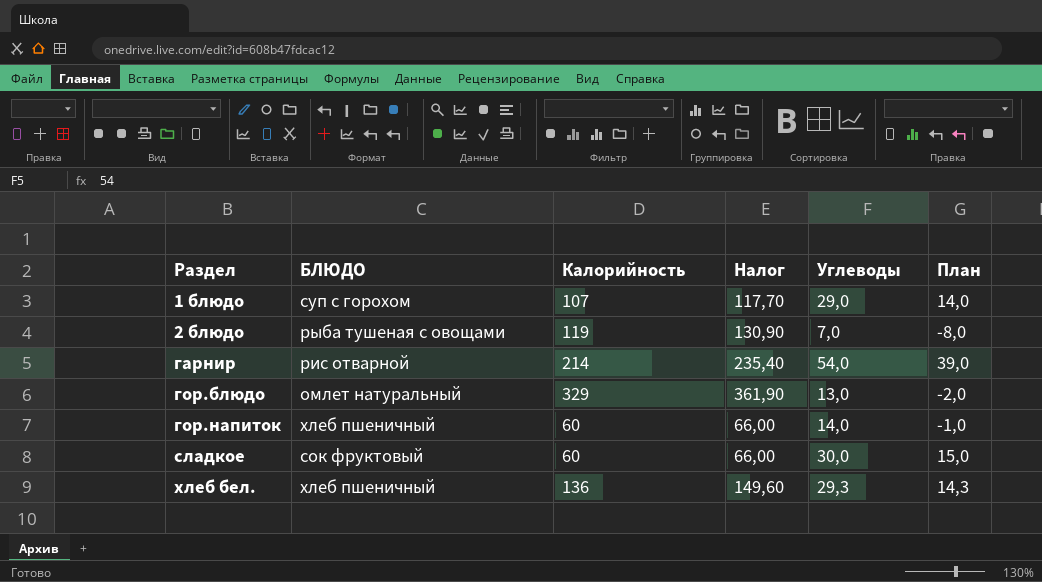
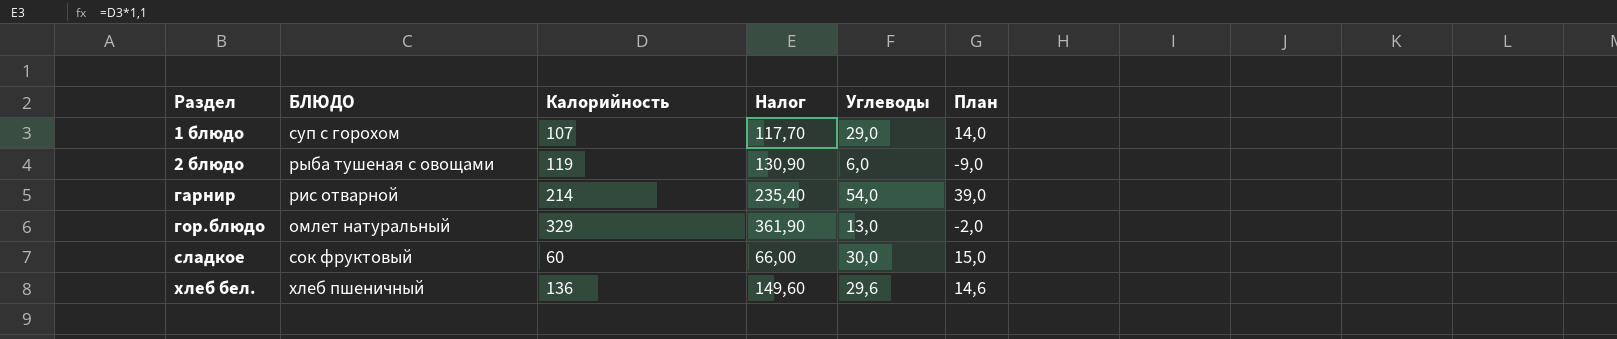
row гор.напиток: хлеб пшеничный | 60 | 66,00 | 14,0 | -1,0 -> none
2 блюдо | Углеводы: 7,0 -> 6,0
2 блюдо | План: -8,0 -> -9,0
хлеб бел. | Углеводы: 29,3 -> 29,6
хлеб бел. | План: 14,3 -> 14,6

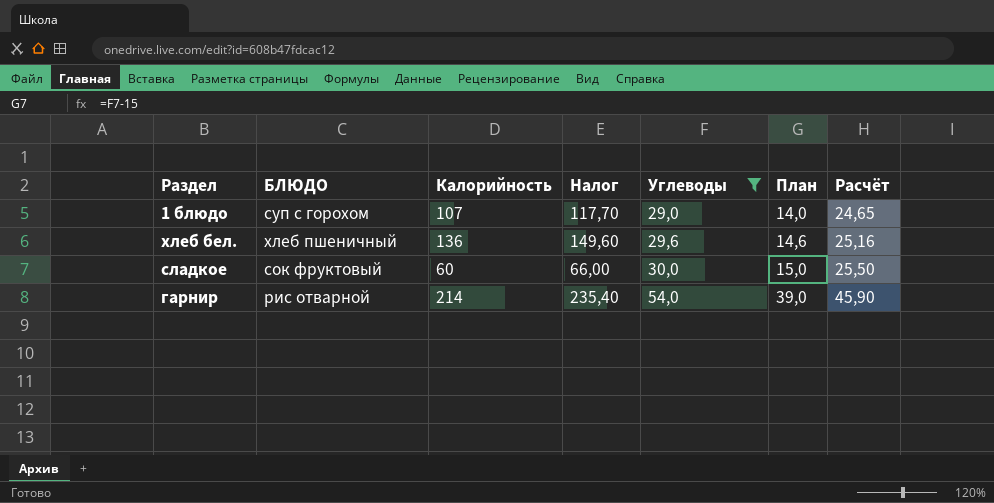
filter: none -> Углеводы >= 29,0
row order: Раздел ascending -> Углеводы ascending
column Расчёт | formula: none -> [Углеводы] * 0,85

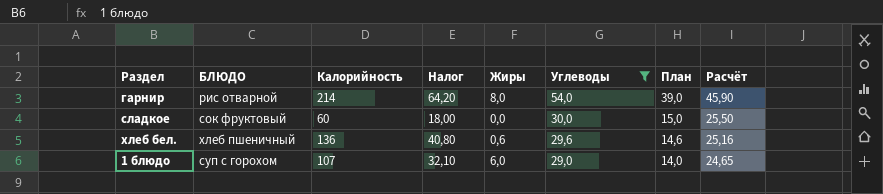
row order: Углеводы ascending -> Углеводы descending
column Налог | formula: [Калорийность] * 1,1 -> [Калорийность] * 0,3
column Жиры | position: none -> 5

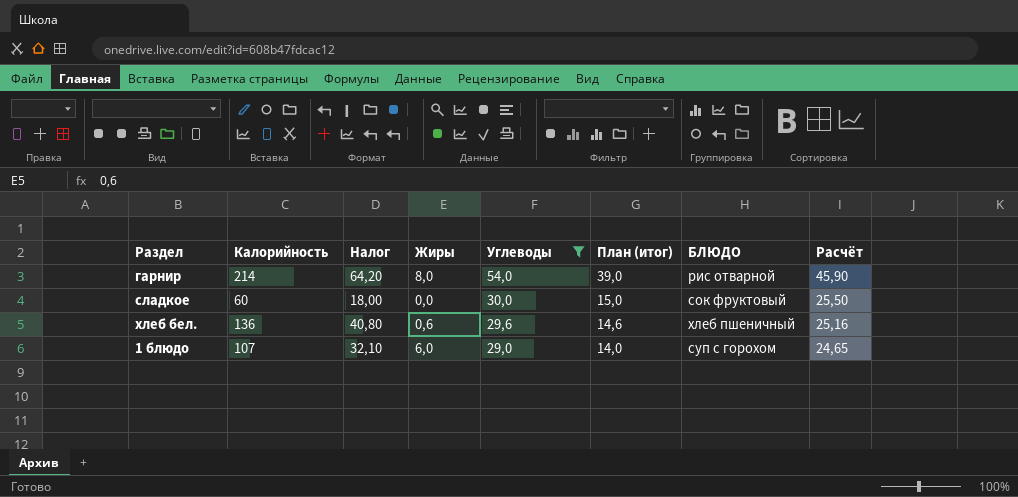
column name: План -> План (итог)
column БЛЮДО | position: 2 -> 7

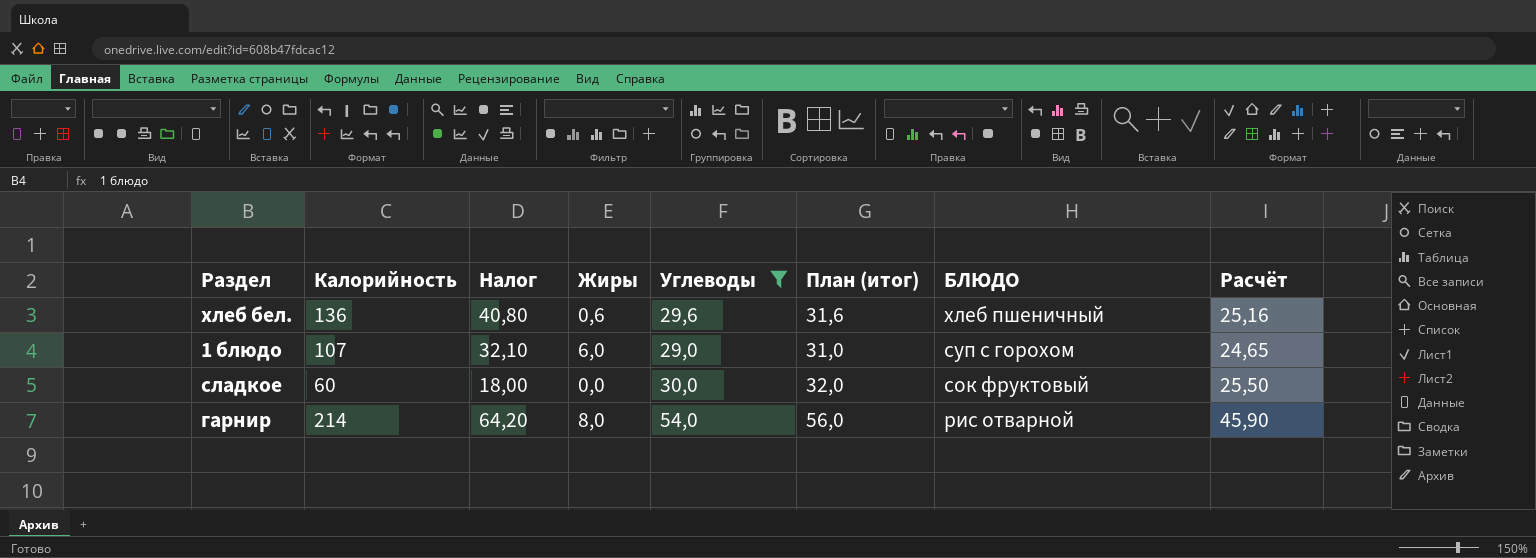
row order: Углеводы descending -> БЛЮДО descending
column План (итог) | formula: [Углеводы] - 15 -> [Углеводы] + 2

